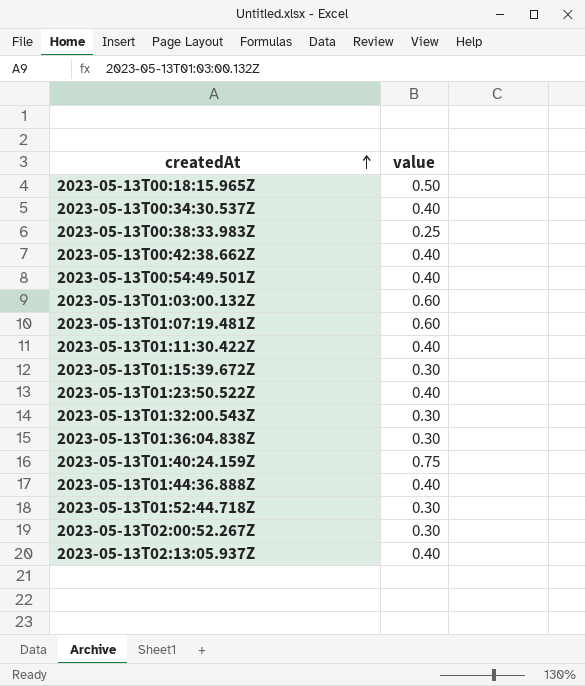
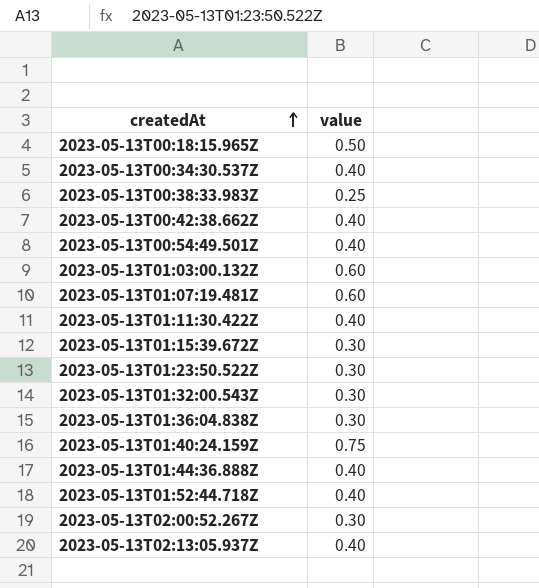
2023-05-13T01:23:50.522Z | value: 0.40 -> 0.30
2023-05-13T01:52:44.718Z | value: 0.30 -> 0.40

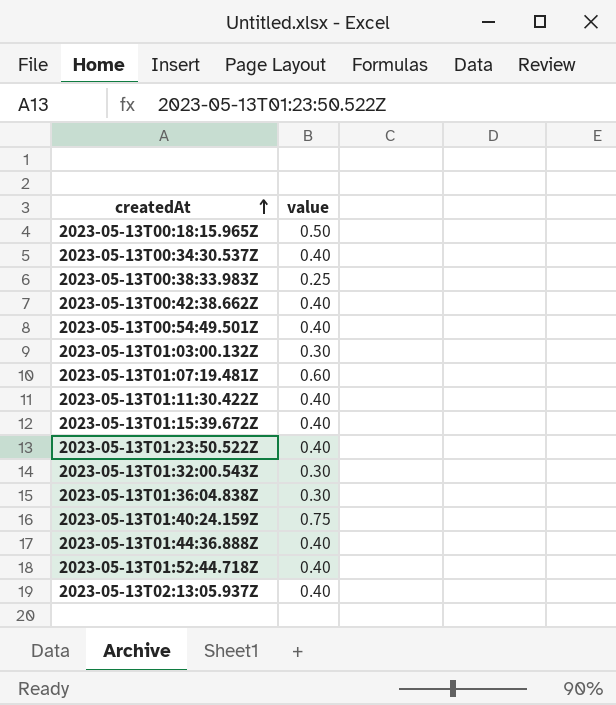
row 2023-05-13T02:00:52.267Z: 0.30 -> none
2023-05-13T01:03:00.132Z | value: 0.60 -> 0.30
2023-05-13T01:15:39.672Z | value: 0.30 -> 0.40
2023-05-13T01:23:50.522Z | value: 0.30 -> 0.40

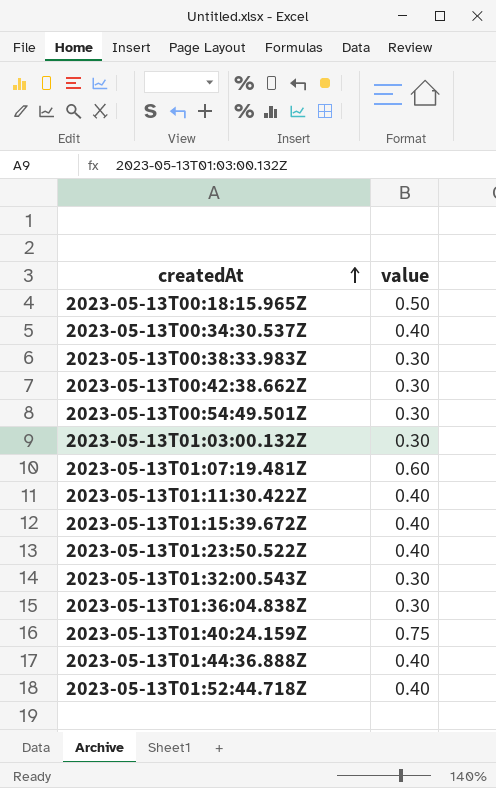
row 2023-05-13T02:13:05.937Z: 0.40 -> none
2023-05-13T00:38:33.983Z | value: 0.25 -> 0.30
2023-05-13T00:42:38.662Z | value: 0.40 -> 0.30
2023-05-13T00:54:49.501Z | value: 0.40 -> 0.30

